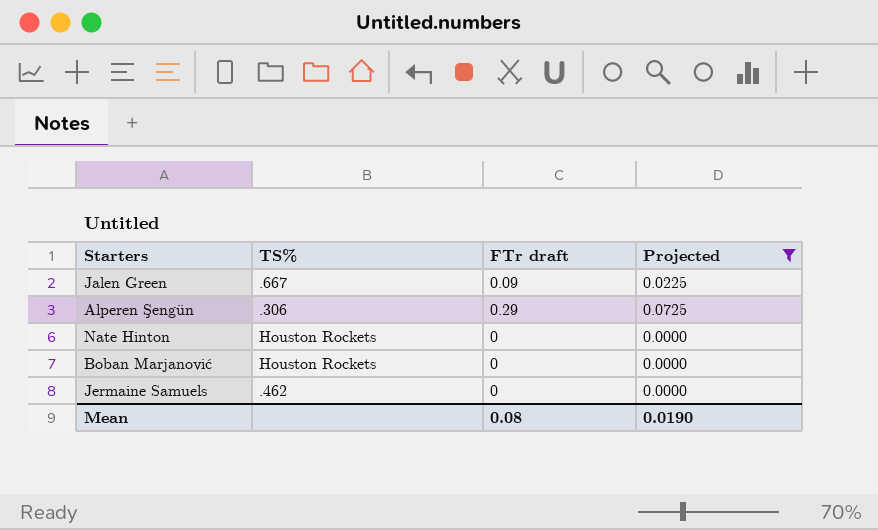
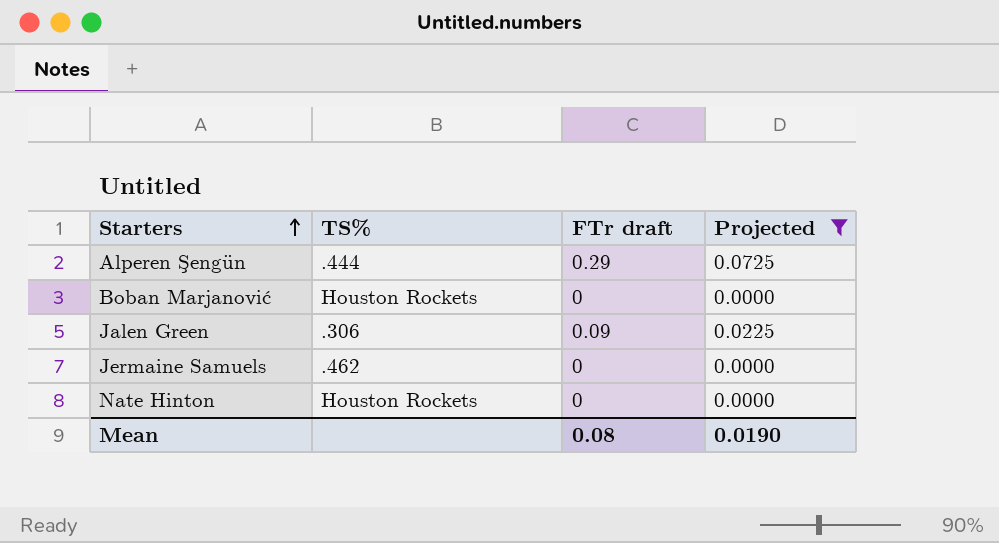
row order: none -> Starters ascending
Alperen Şengün | TS%: .306 -> .444
Jalen Green | TS%: .667 -> .306

